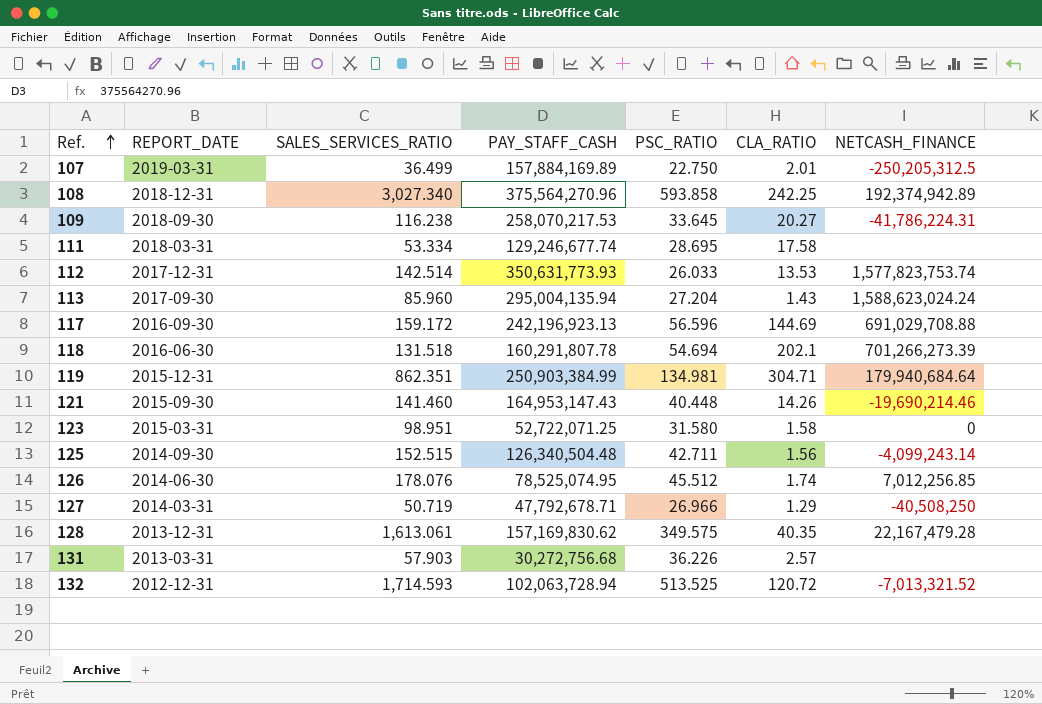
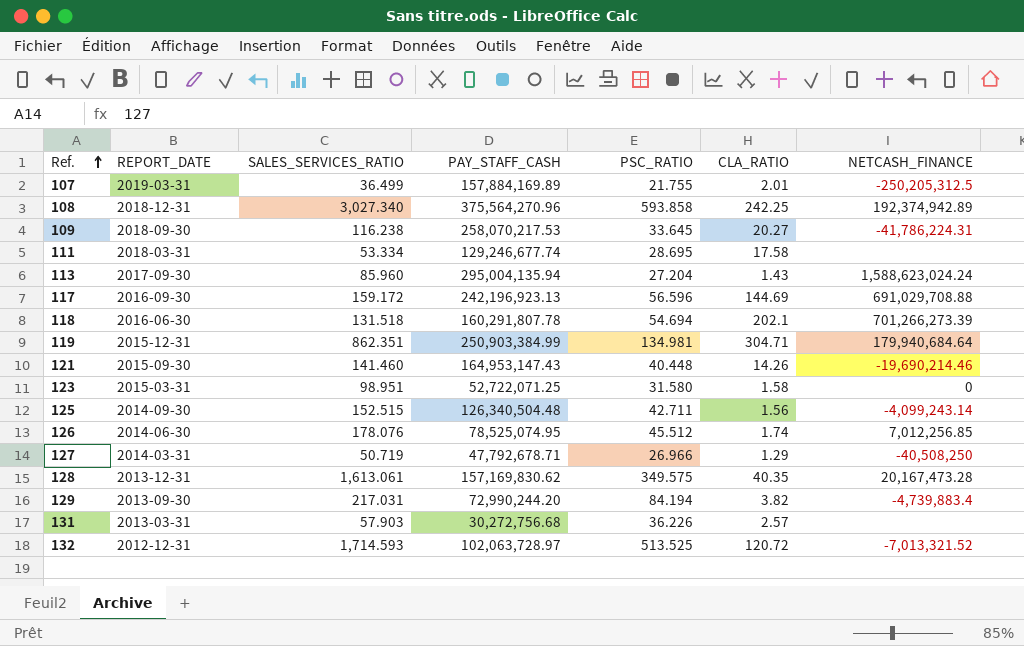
row 112: 2017-12-31 | 142.514 | 350,631,773.93 | 26.033 | 13.53 | 1,577,823,753.74 -> none
107 | PSC_RATIO: 22.750 -> 21.755
128 | NETCASH_FINANCE: 22,167,479.28 -> 20,167,473.28
row 129: none -> 2013-09-30 | 217.031 | 72,990,244.20 | 84.194 | 3.82 | -4,739,883.4
132 | PAY_STAFF_CASH: 102,063,728.94 -> 102,063,728.97

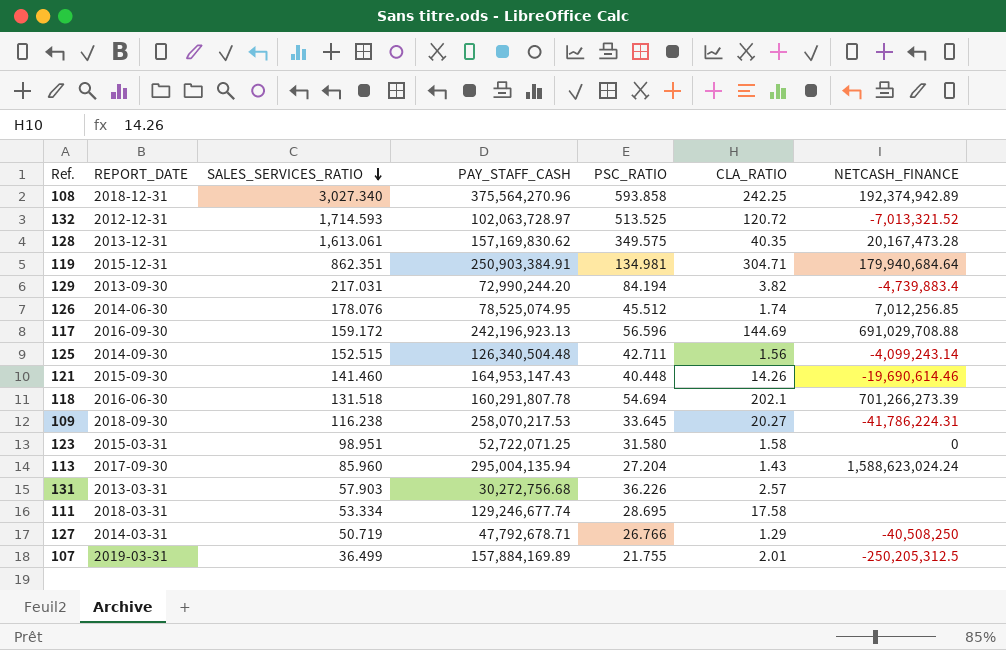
row order: Ref. ascending -> SALES_SERVICES_RATIO descending
119 | PAY_STAFF_CASH: 250,903,384.99 -> 250,903,384.91
121 | NETCASH_FINANCE: -19,690,214.46 -> -19,690,614.46
127 | PSC_RATIO: 26.966 -> 26.766

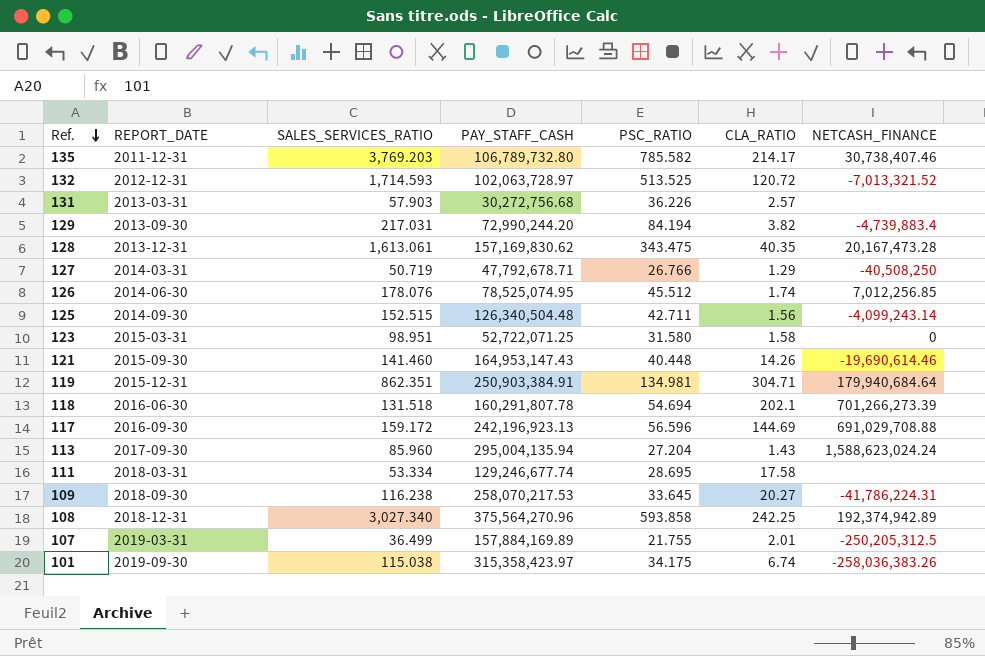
row order: SALES_SERVICES_RATIO descending -> Ref. descending
row 135: none -> 2011-12-31 | 3,769.203 | 106,789,732.80 | 785.582 | 214.17 | 30,738,407.46
128 | PSC_RATIO: 349.575 -> 343.475
row 101: none -> 2019-09-30 | 115.038 | 315,358,423.97 | 34.175 | 6.74 | -258,036,383.26

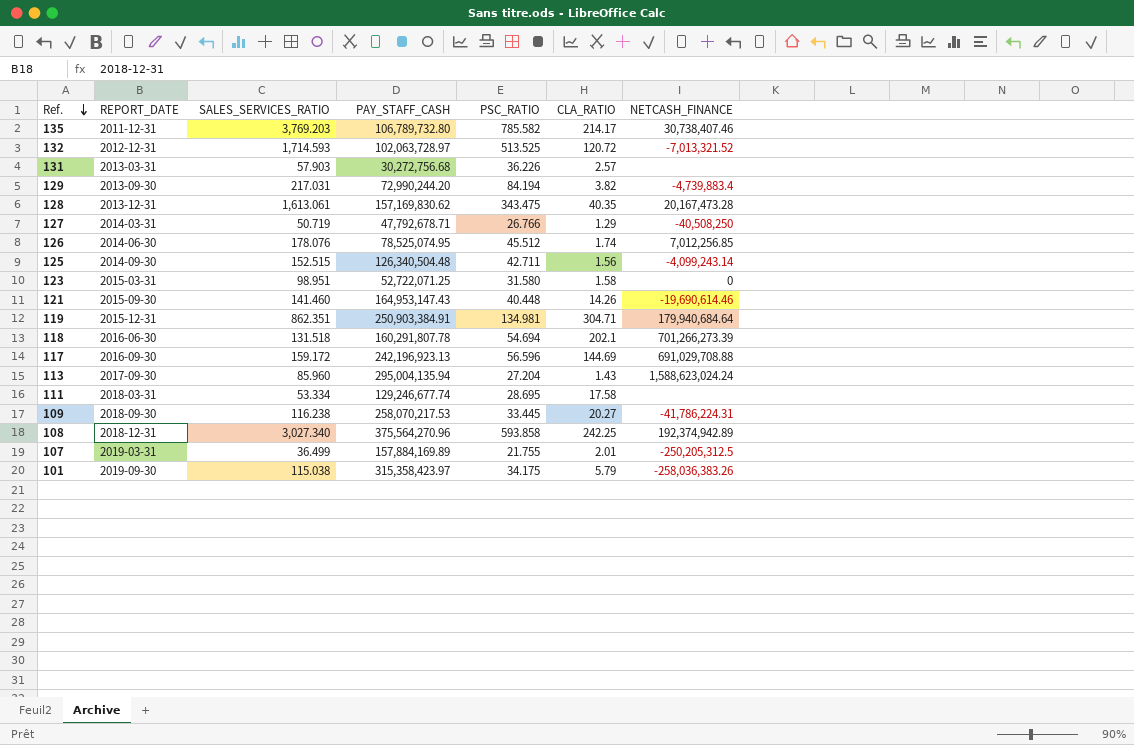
109 | PSC_RATIO: 33.645 -> 33.445
101 | CLA_RATIO: 6.74 -> 5.79

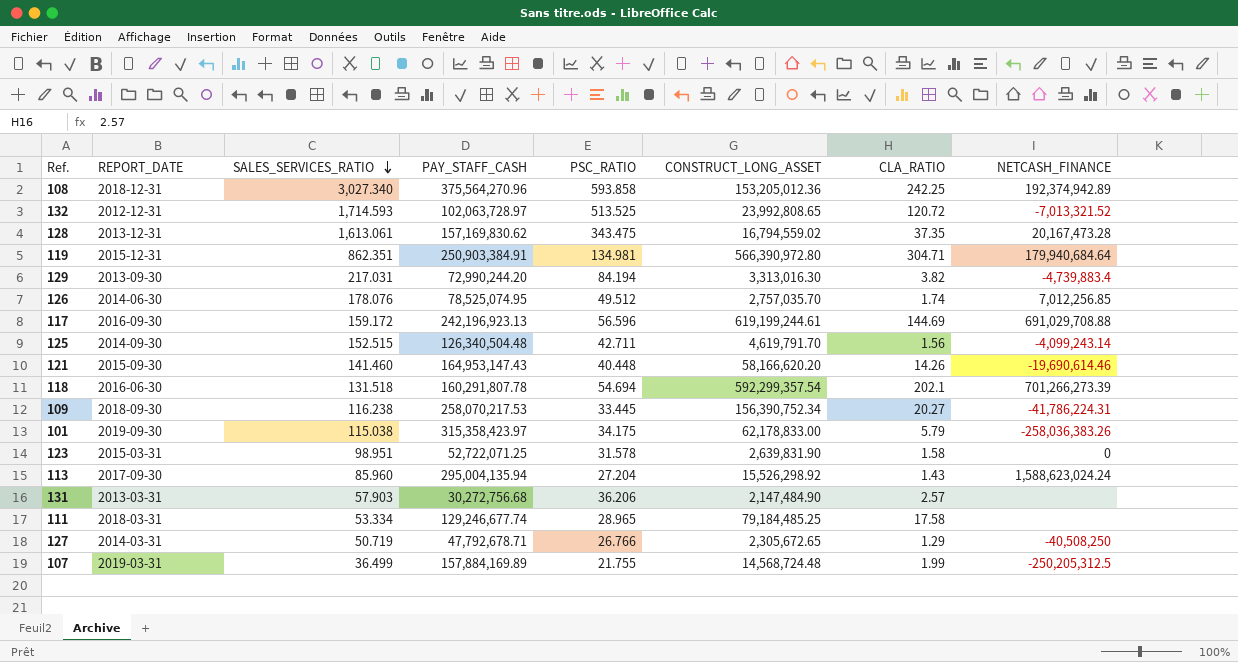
row order: Ref. descending -> SALES_SERVICES_RATIO descending
column CONSTRUCT_LONG_ASSET | position: none -> 6
row 135: 2011-12-31 | 3,769.203 | 106,789,732.80 | 785.582 | 214.17 | 30,738,407.46 -> none
128 | CLA_RATIO: 40.35 -> 37.35
126 | PSC_RATIO: 45.512 -> 49.512
123 | PSC_RATIO: 31.580 -> 31.578
131 | PSC_RATIO: 36.226 -> 36.206
111 | PSC_RATIO: 28.695 -> 28.965
107 | CLA_RATIO: 2.01 -> 1.99

